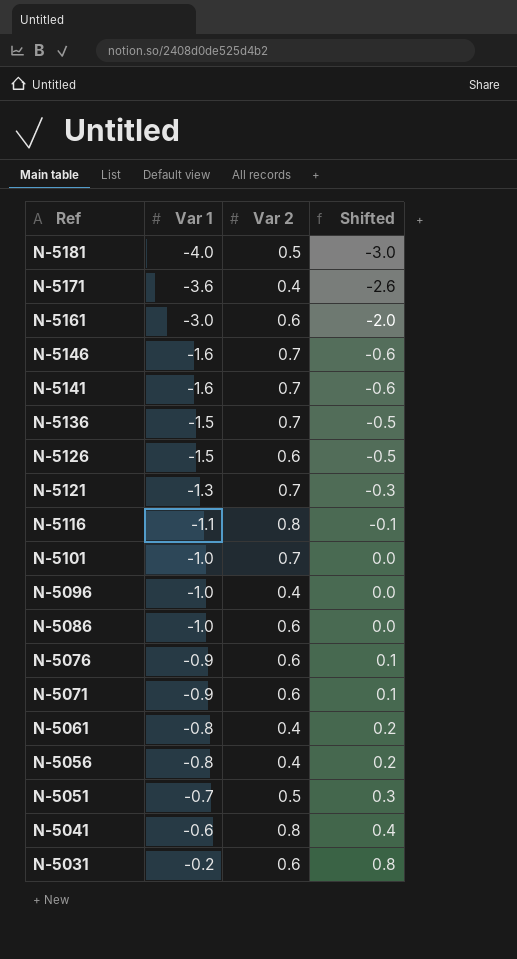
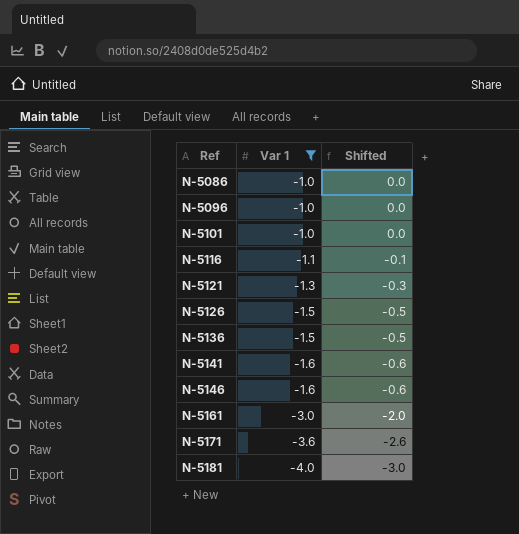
filter: none -> Var 1 <= -1.0
row order: Ref descending -> Ref ascending
column Var 2 | position: 3 -> none

